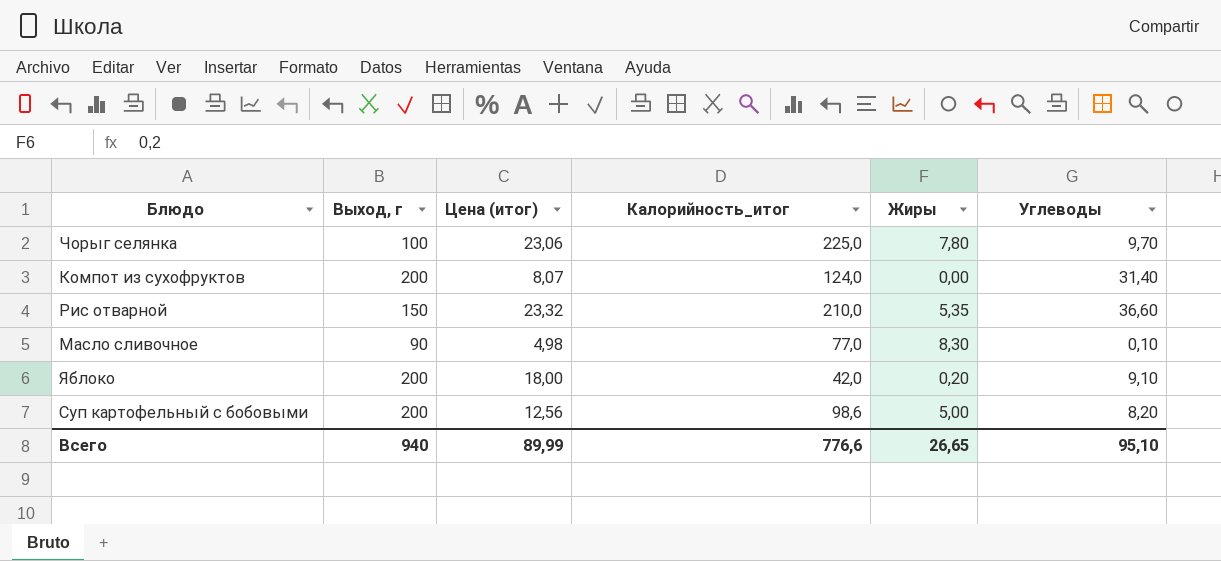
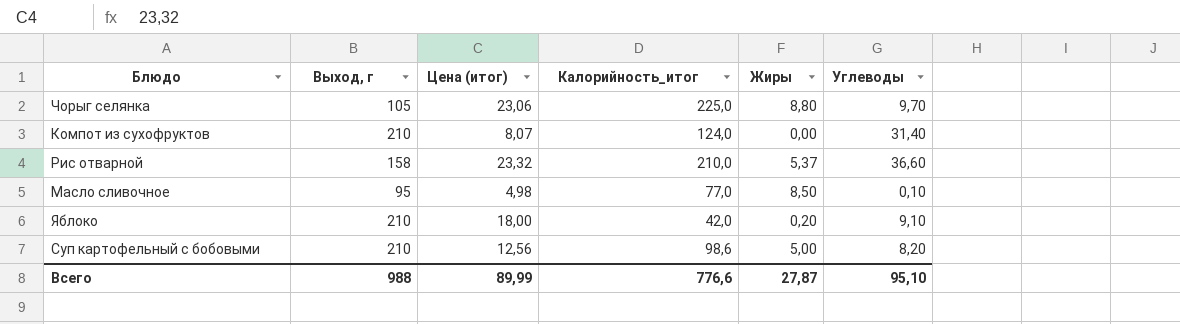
Чорыг селянка | Выход, г: 100 -> 105
Чорыг селянка | Жиры: 7,80 -> 8,80
Компот из сухофруктов | Выход, г: 200 -> 210
Рис отварной | Выход, г: 150 -> 158
Рис отварной | Жиры: 5,35 -> 5,37
Масло сливочное | Выход, г: 90 -> 95
Масло сливочное | Жиры: 8,30 -> 8,50
Яблоко | Выход, г: 200 -> 210
Суп картофельный с бобовыми | Выход, г: 200 -> 210
Всего | Выход, г: 940 -> 988
Всего | Жиры: 26,65 -> 27,87

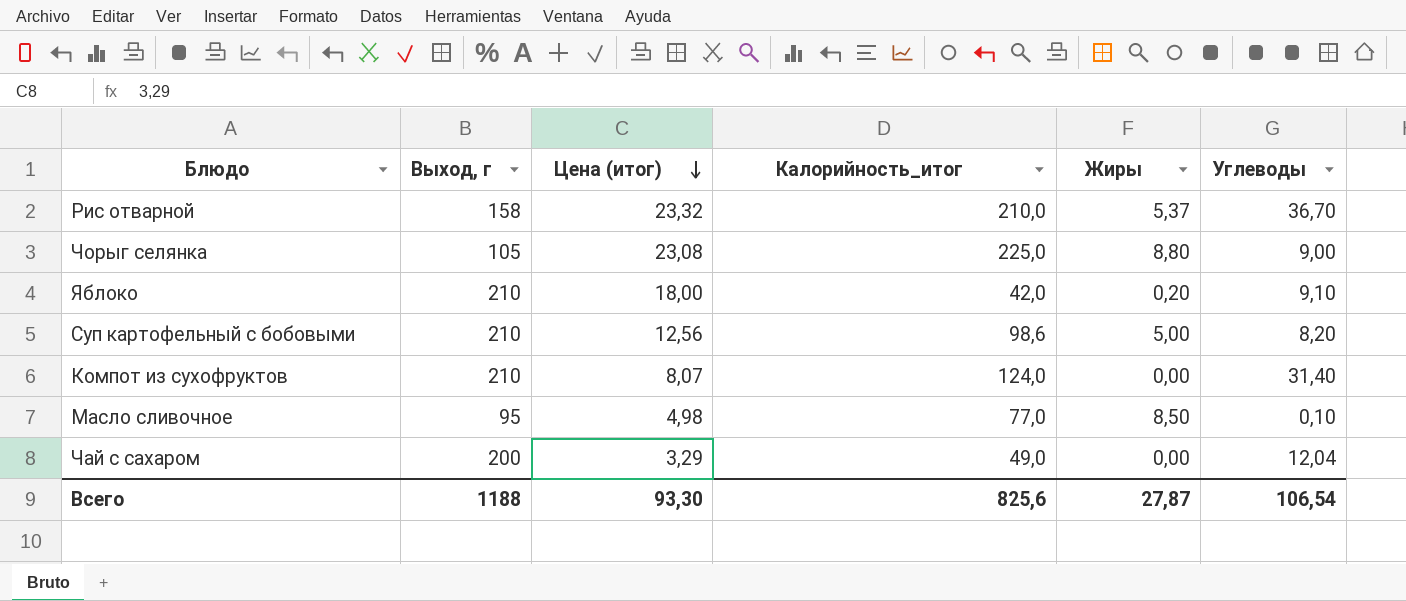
row order: none -> Цена (итог) descending
Рис отварной | Углеводы: 36,60 -> 36,70
Чорыг селянка | Цена (итог): 23,06 -> 23,08
Чорыг селянка | Углеводы: 9,70 -> 9,00
row Чай с сахаром: none -> 200 | 3,29 | 49,0 | 0,00 | 12,04
Всего | Выход, г: 988 -> 1188
Всего | Цена (итог): 89,99 -> 93,30
Всего | Калорийность_итог: 776,6 -> 825,6
Всего | Углеводы: 95,10 -> 106,54

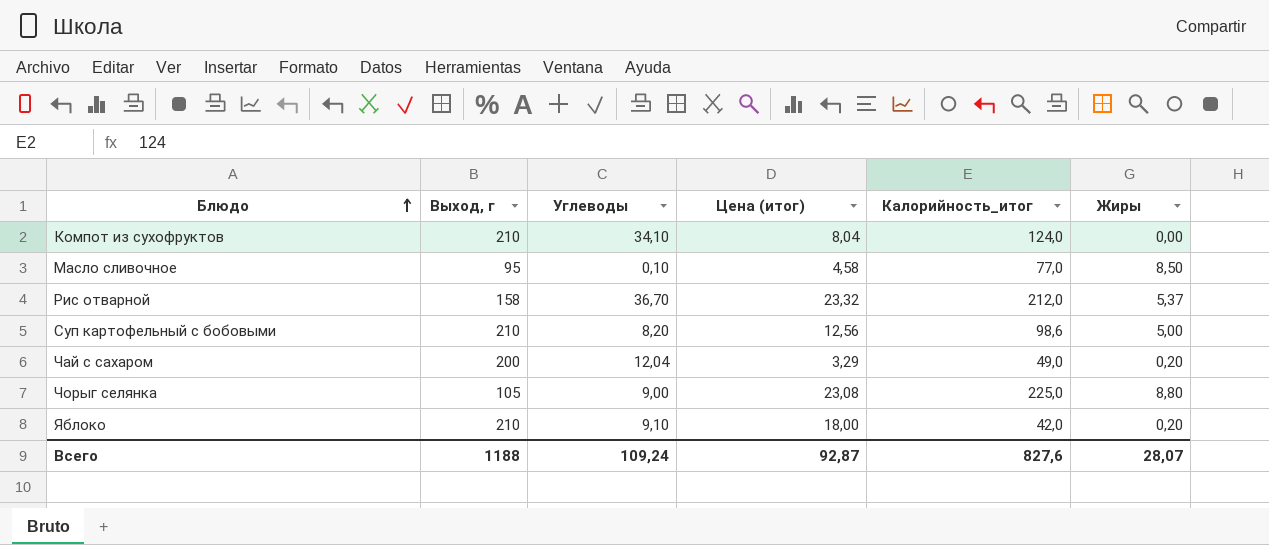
row order: Цена (итог) descending -> Блюдо ascending
column Углеводы | position: 6 -> 3
Компот из сухофруктов | Углеводы: 31,40 -> 34,10
Компот из сухофруктов | Цена (итог): 8,07 -> 8,04
Масло сливочное | Цена (итог): 4,98 -> 4,58
Рис отварной | Калорийность_итог: 210,0 -> 212,0
Чай с сахаром | Жиры: 0,00 -> 0,20
Всего | Углеводы: 106,54 -> 109,24
Всего | Цена (итог): 93,30 -> 92,87
Всего | Калорийность_итог: 825,6 -> 827,6
Всего | Жиры: 27,87 -> 28,07

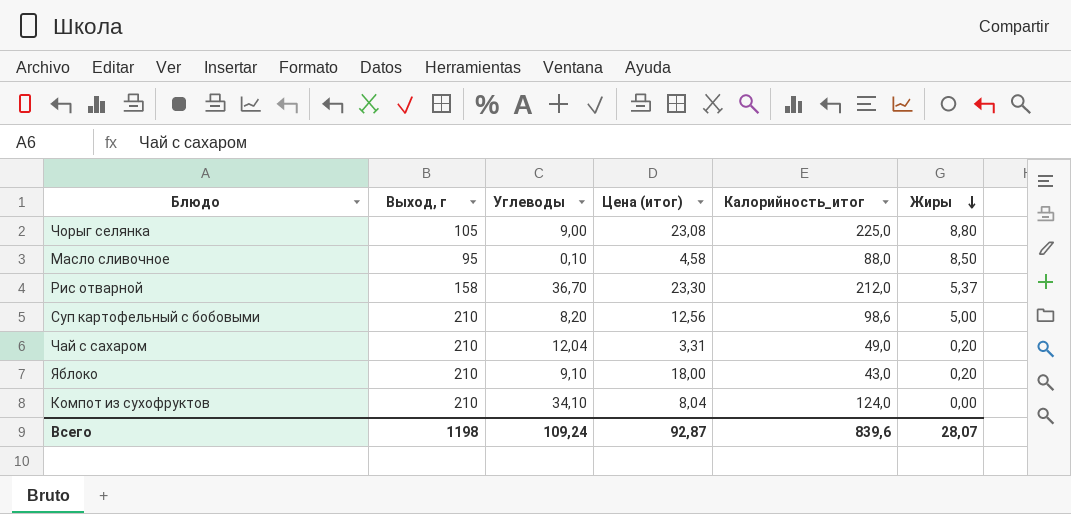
row order: Блюдо ascending -> Жиры descending
Масло сливочное | Калорийность_итог: 77,0 -> 88,0
Рис отварной | Цена (итог): 23,32 -> 23,30
Чай с сахаром | Выход, г: 200 -> 210
Чай с сахаром | Цена (итог): 3,29 -> 3,31
Яблоко | Калорийность_итог: 42,0 -> 43,0
Всего | Выход, г: 1188 -> 1198
Всего | Калорийность_итог: 827,6 -> 839,6

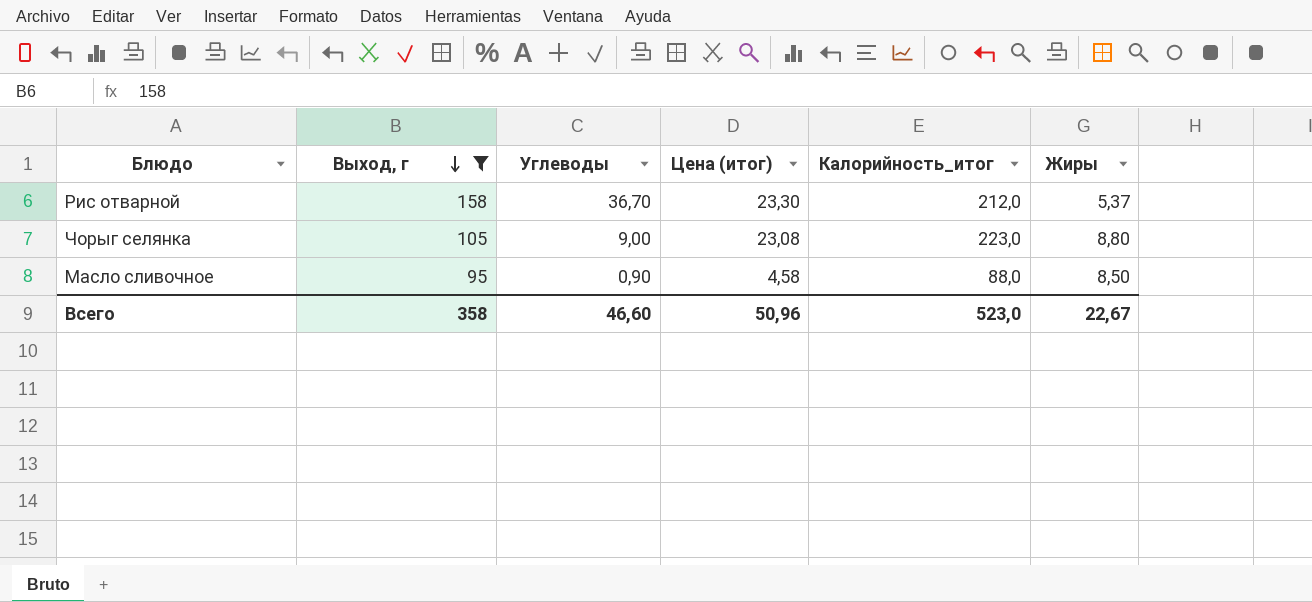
filter: none -> Выход, г != 210
row order: Жиры descending -> Выход, г descending
Чорыг селянка | Калорийность_итог: 225,0 -> 223,0
Масло сливочное | Углеводы: 0,10 -> 0,90
Всего | Выход, г: 1198 -> 358
Всего | Углеводы: 109,24 -> 46,60
Всего | Цена (итог): 92,87 -> 50,96
Всего | Калорийность_итог: 839,6 -> 523,0
Всего | Жиры: 28,07 -> 22,67

